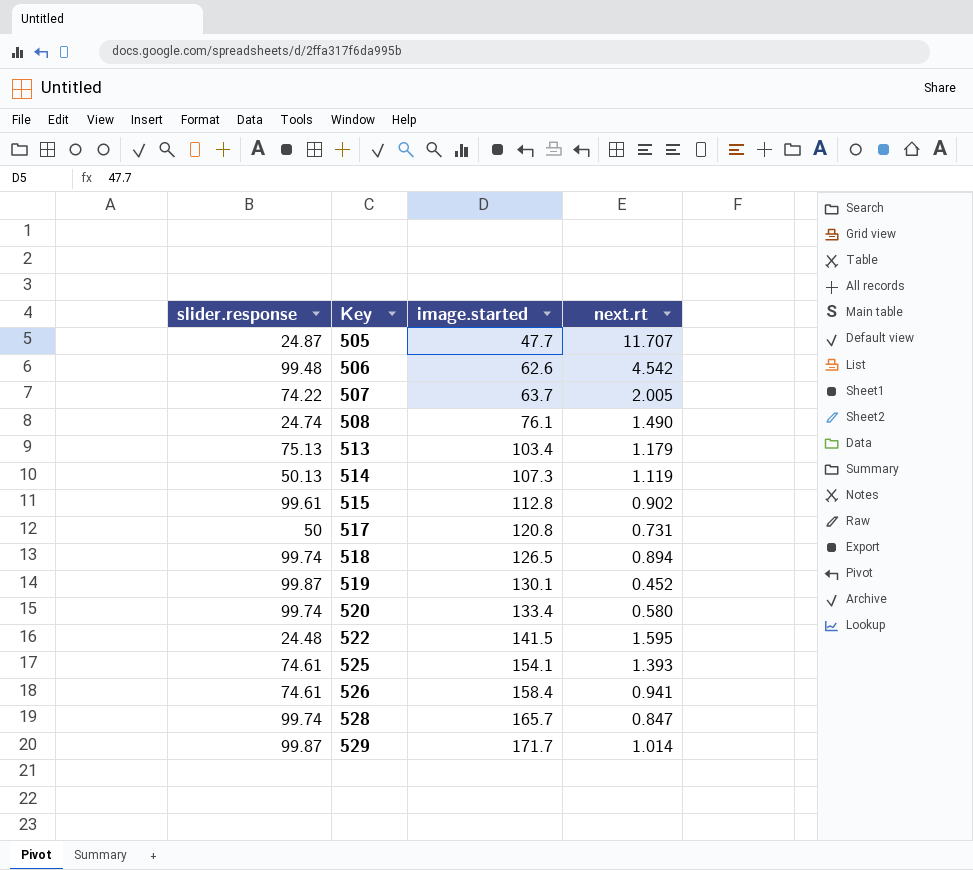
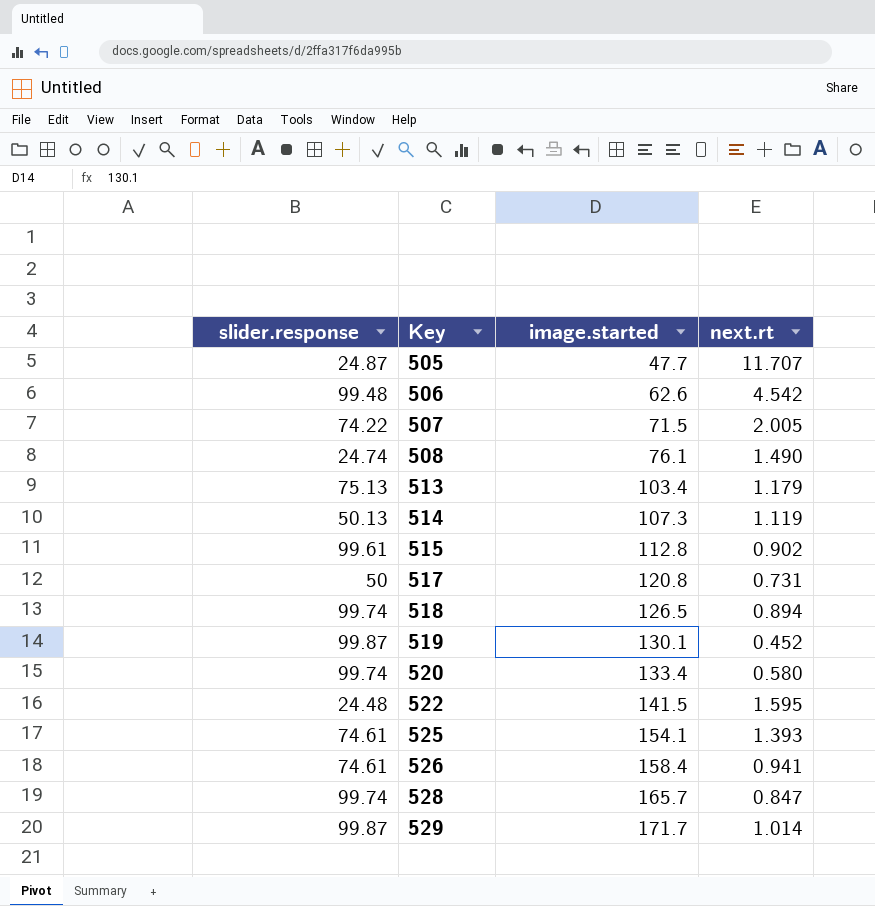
507 | image.started: 63.7 -> 71.5

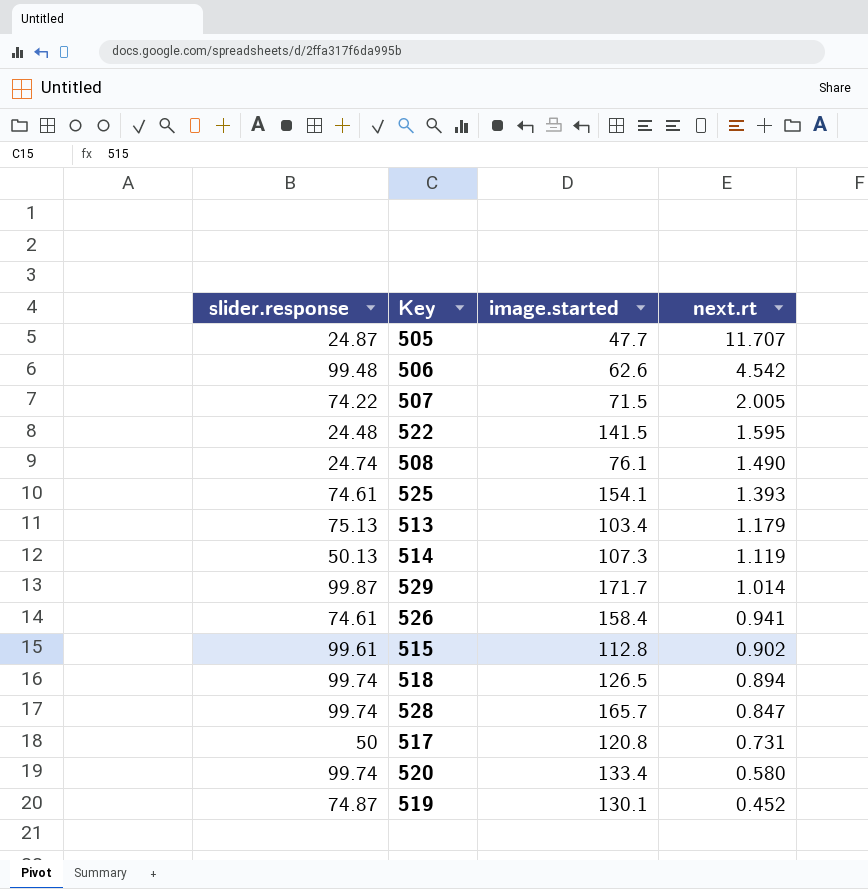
row order: Key ascending -> next.rt descending
519 | slider.response: 99.87 -> 74.87

